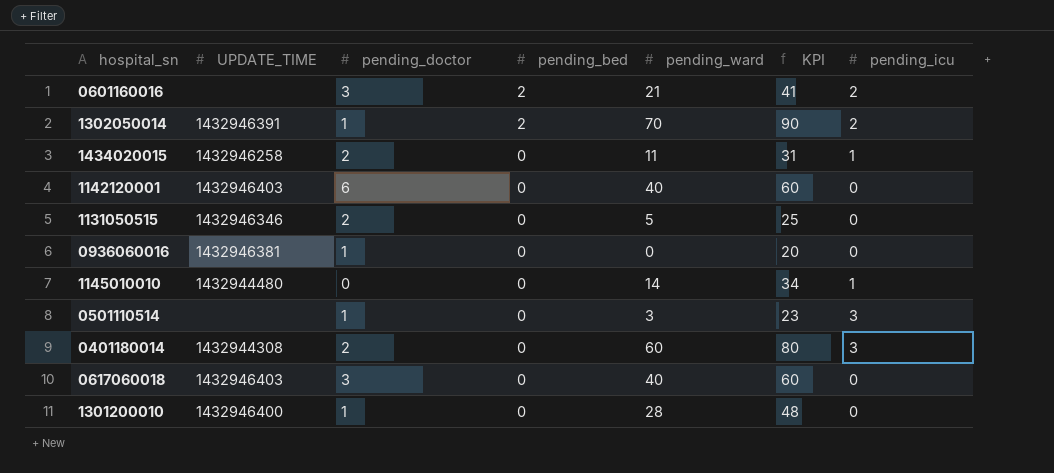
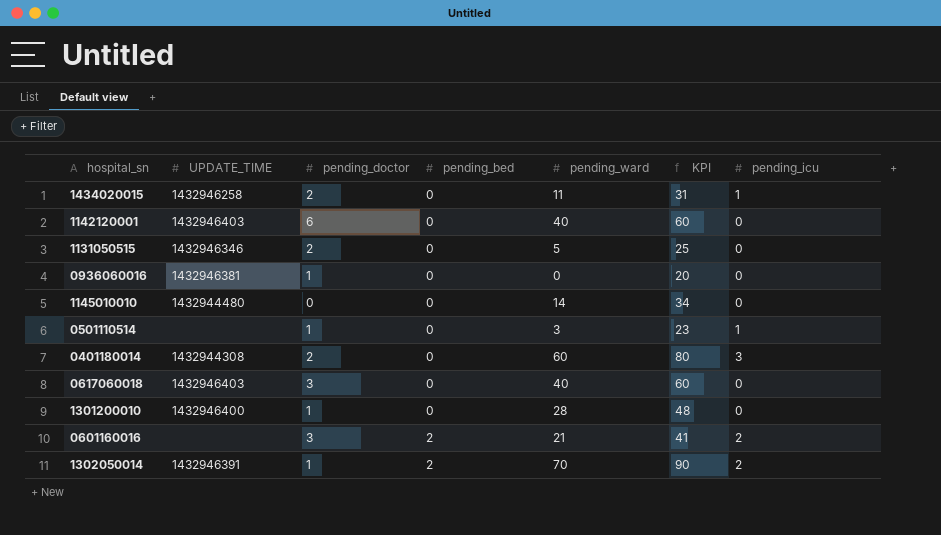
row order: pending_bed descending -> pending_bed ascending
1145010010 | pending_icu: 1 -> 0
0501110514 | pending_icu: 3 -> 1

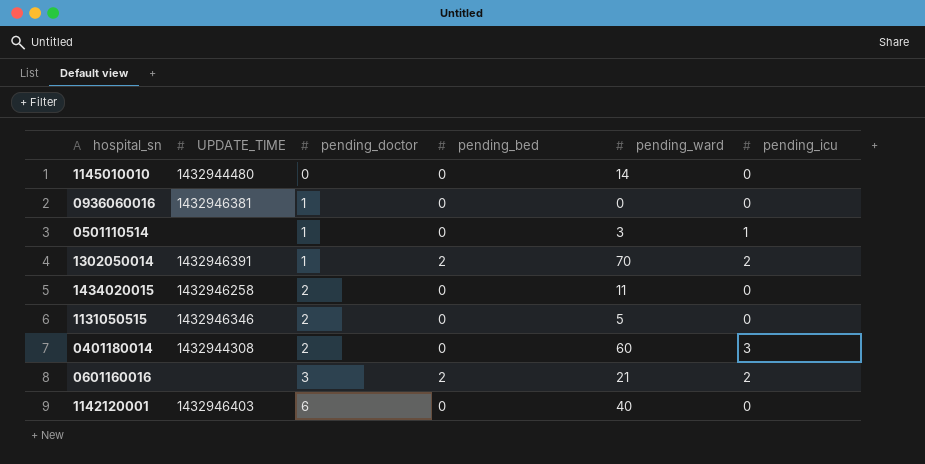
row order: pending_bed ascending -> pending_doctor ascending
column KPI | formula: [pending_ward] + 20 -> none
row 0617060018: 1432946403 | 3 | 0 | 40 | 60 | 0 -> none
row 1301200010: 1432946400 | 1 | 0 | 28 | 48 | 0 -> none
1434020015 | pending_icu: 1 -> 0

